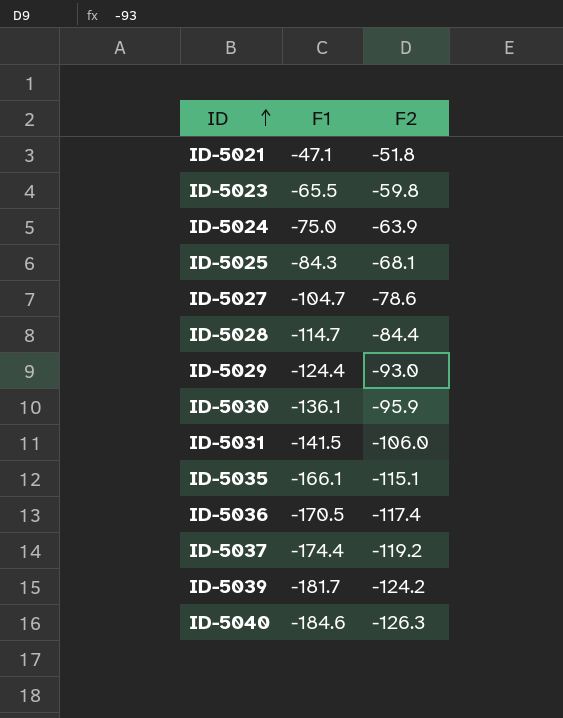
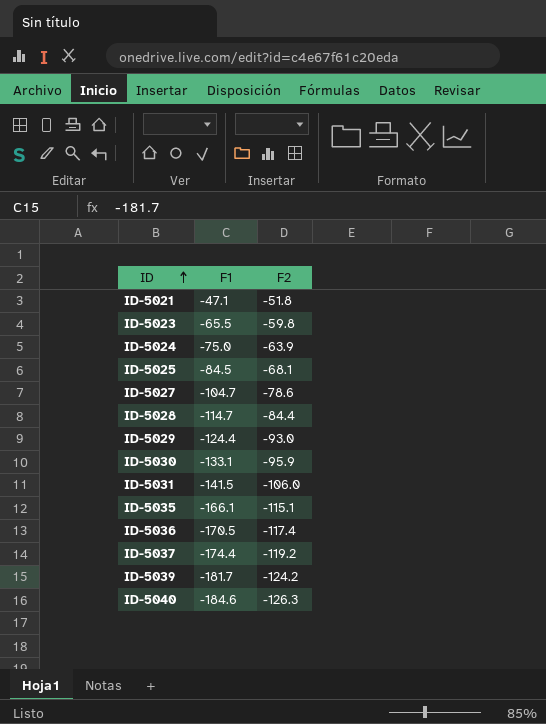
ID-5025 | F1: -84.3 -> -84.5
ID-5030 | F1: -136.1 -> -133.1

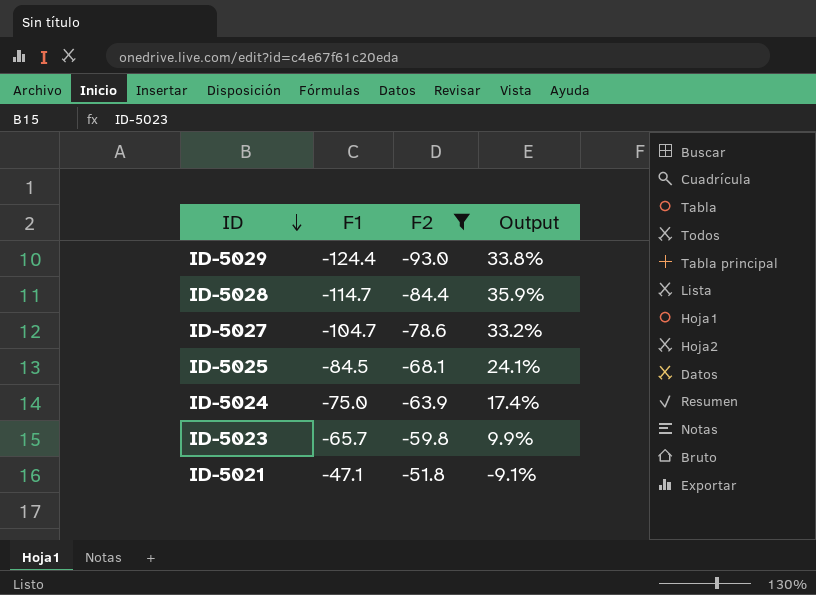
filter: none -> F2 >= -93.0
row order: ID ascending -> ID descending
column Output | formula: none -> ([F1] - [F2]) / [F2]
ID-5023 | F1: -65.5 -> -65.7

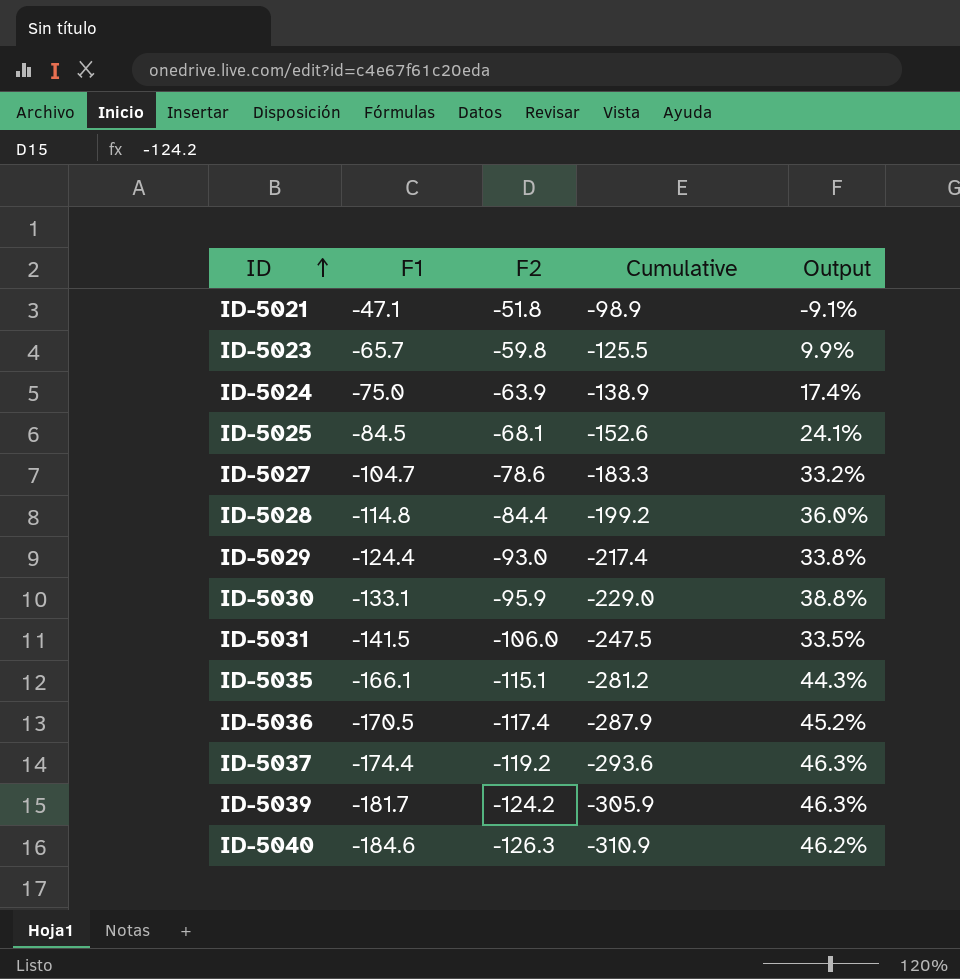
filter: F2 >= -93.0 -> none
row order: ID descending -> ID ascending
column Cumulative | formula: none -> [F1] + [F2]
ID-5028 | F1: -114.7 -> -114.8
ID-5028 | Output: 35.9% -> 36.0%

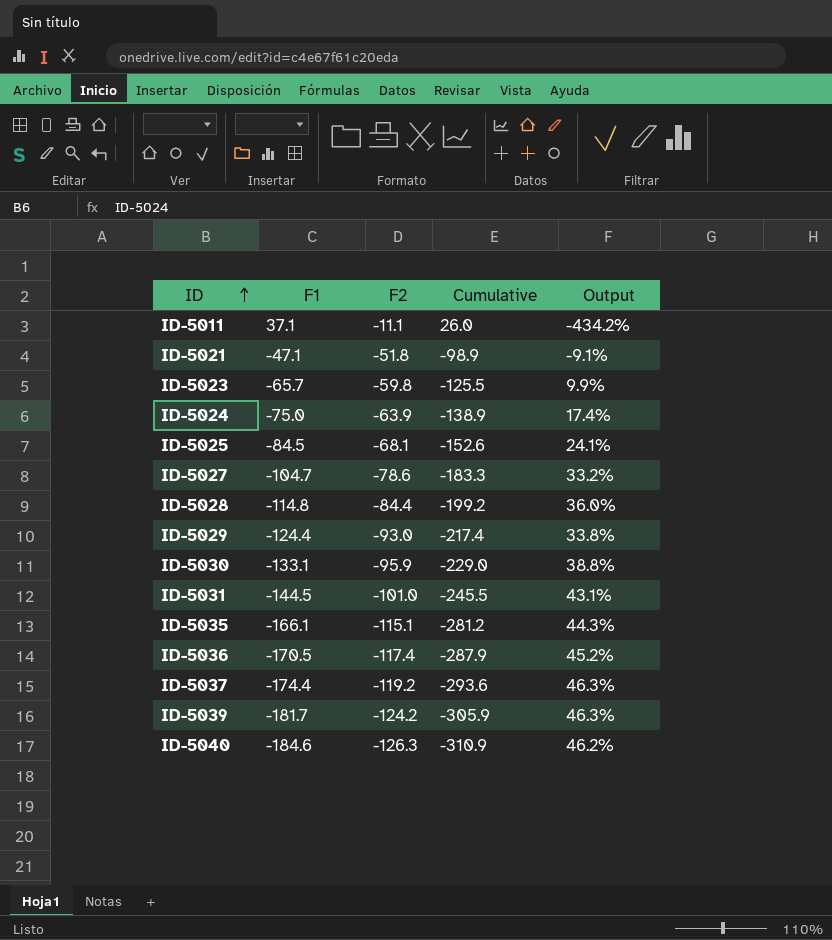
row ID-5011: none -> 37.1 | -11.1 | 26.0 | -434.2%
ID-5031 | F1: -141.5 -> -144.5
ID-5031 | F2: -106.0 -> -101.0
ID-5031 | Cumulative: -247.5 -> -245.5
ID-5031 | Output: 33.5% -> 43.1%

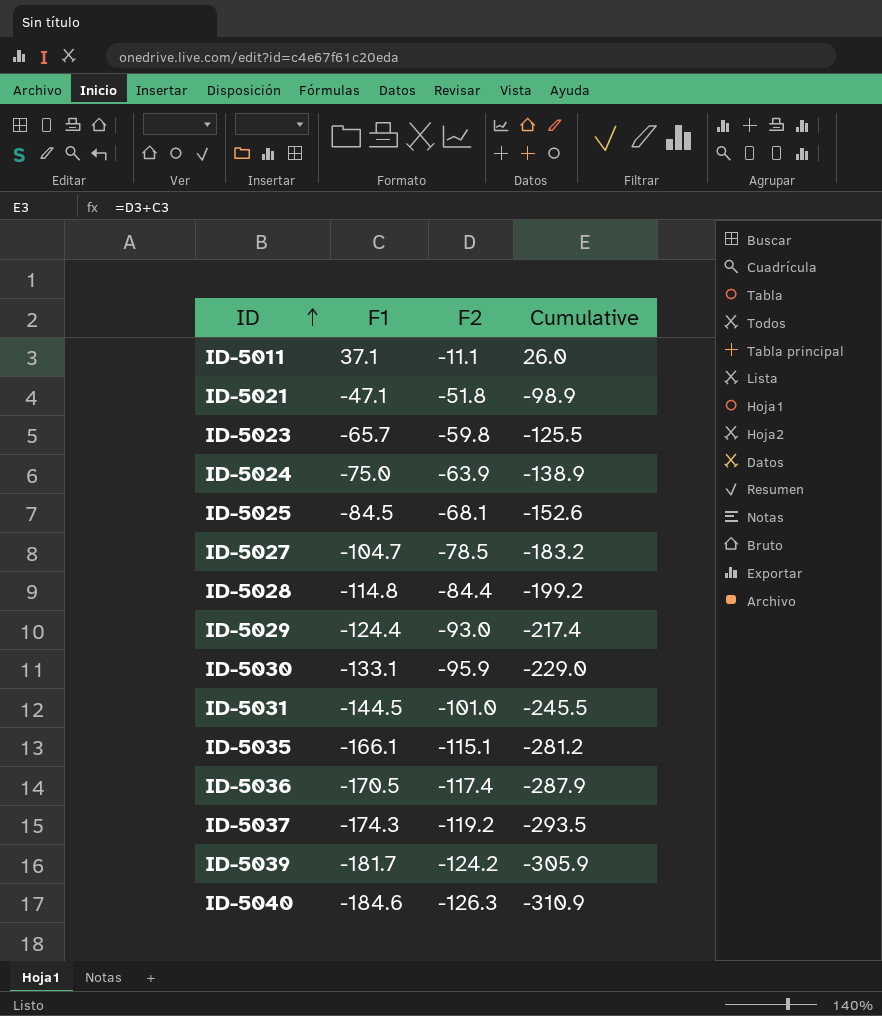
column Output | formula: ([F1] - [F2]) / [F2] -> none
ID-5027 | F2: -78.6 -> -78.5
ID-5027 | Cumulative: -183.3 -> -183.2
ID-5037 | F1: -174.4 -> -174.3
ID-5037 | Cumulative: -293.6 -> -293.5

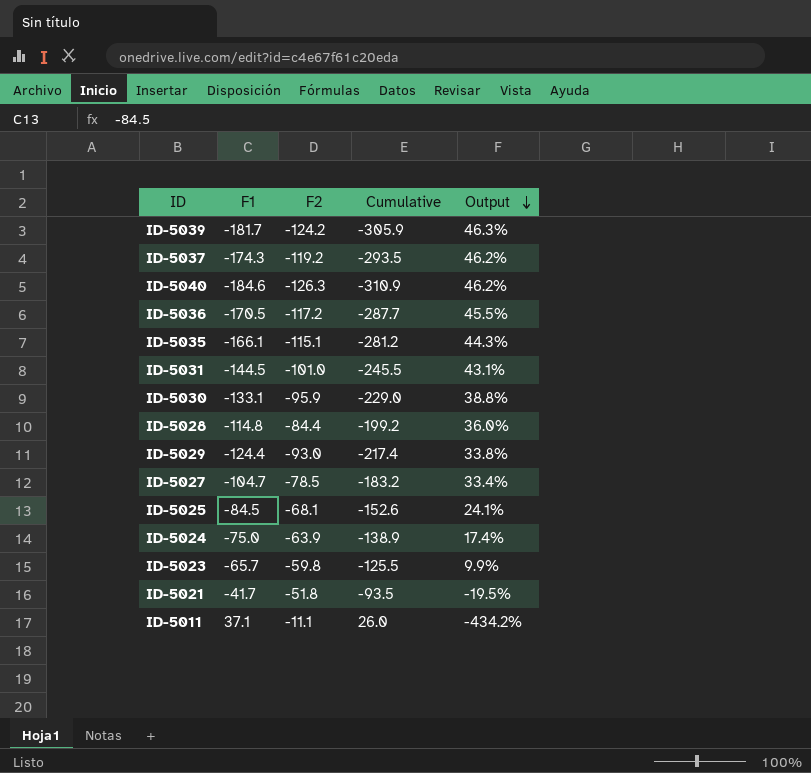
row order: ID ascending -> Output descending
column Output | formula: none -> ([F1] - [F2]) / [F2]
ID-5036 | F2: -117.4 -> -117.2
ID-5036 | Cumulative: -287.9 -> -287.7
ID-5021 | F1: -47.1 -> -41.7
ID-5021 | Cumulative: -98.9 -> -93.5

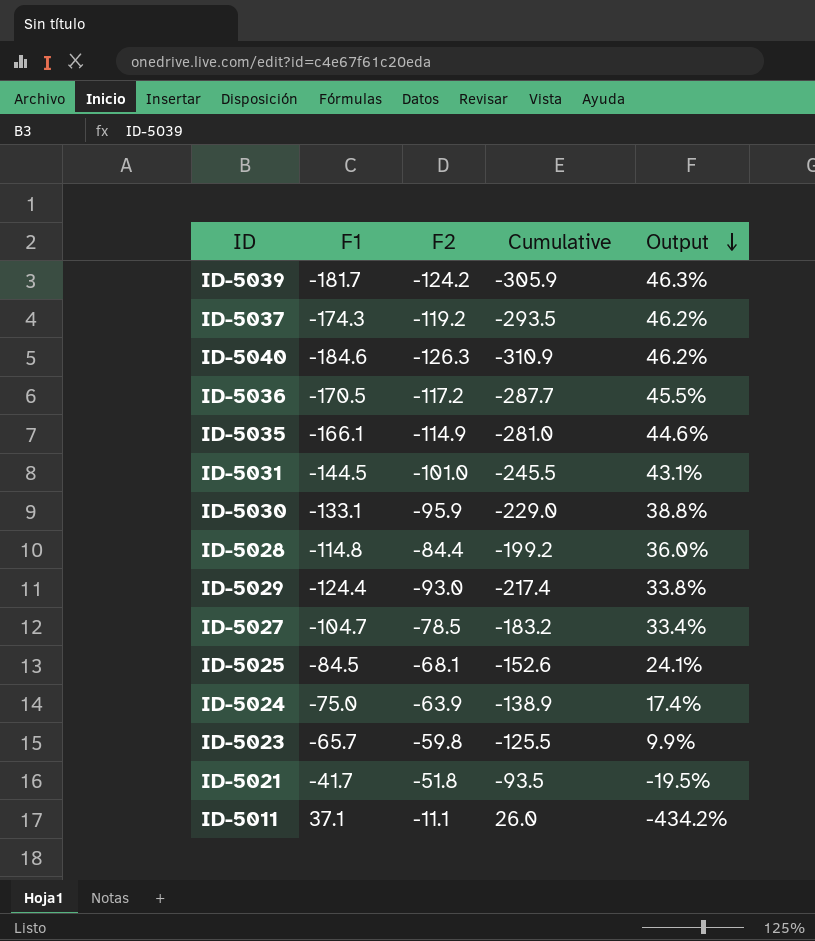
ID-5035 | F2: -115.1 -> -114.9
ID-5035 | Cumulative: -281.2 -> -281.0
ID-5035 | Output: 44.3% -> 44.6%

